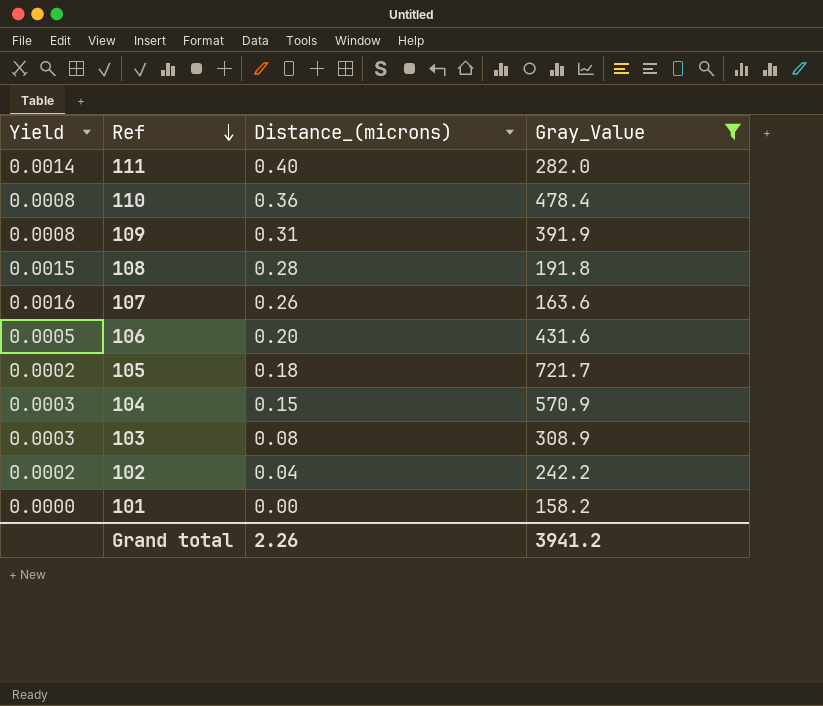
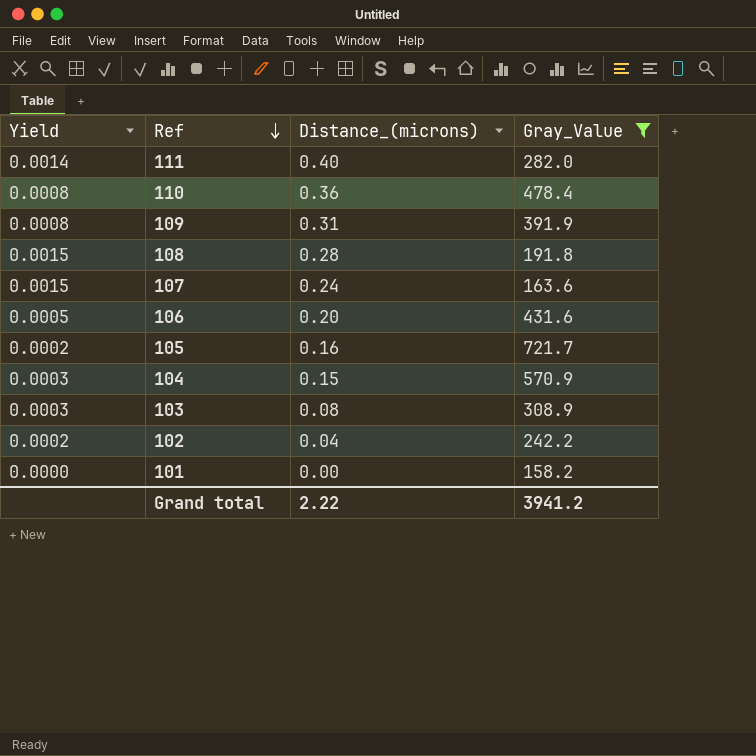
107 | Yield: 0.0016 -> 0.0015
107 | Distance_(microns): 0.26 -> 0.24
105 | Distance_(microns): 0.18 -> 0.16
Grand total | Distance_(microns): 2.26 -> 2.22

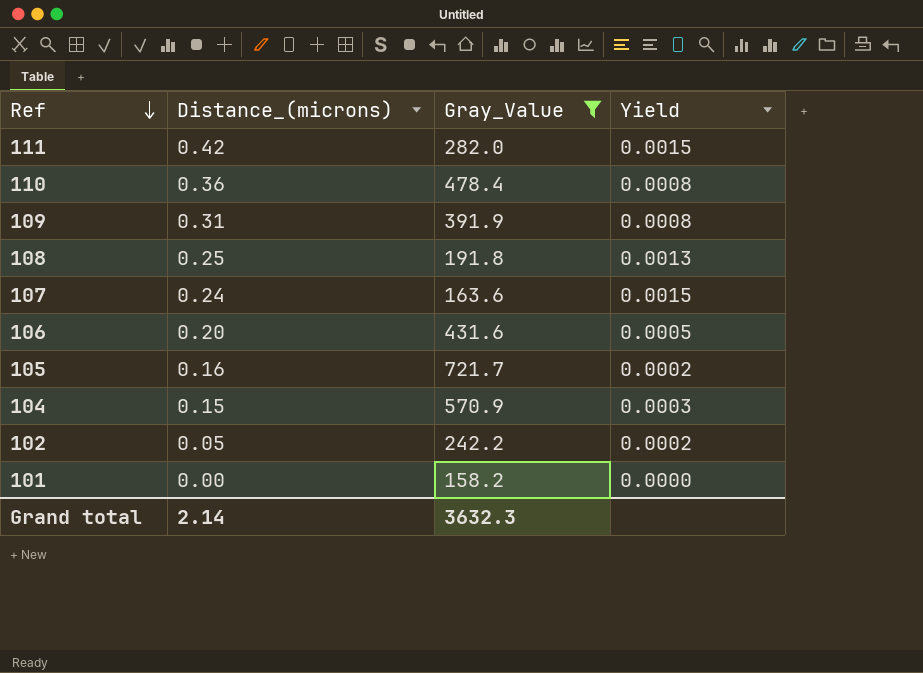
column Yield | position: 1 -> 4
row 103: 0.0003 | 0.08 | 308.9 -> none
111 | Distance_(microns): 0.40 -> 0.42
111 | Yield: 0.0014 -> 0.0015
108 | Distance_(microns): 0.28 -> 0.25
108 | Yield: 0.0015 -> 0.0013
102 | Distance_(microns): 0.04 -> 0.05
Grand total | Distance_(microns): 2.22 -> 2.14
Grand total | Gray_Value: 3941.2 -> 3632.3

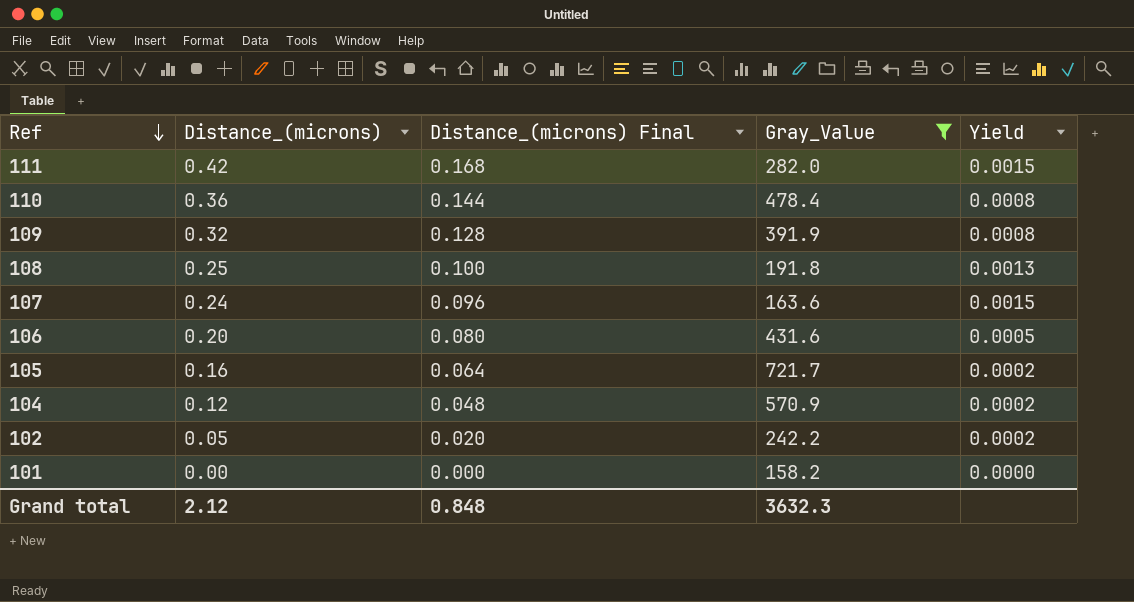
column Distance_(microns) Final | formula: none -> [Distance_(microns)] * 0.4
109 | Distance_(microns): 0.31 -> 0.32
104 | Distance_(microns): 0.15 -> 0.12
104 | Yield: 0.0003 -> 0.0002
Grand total | Distance_(microns): 2.14 -> 2.12

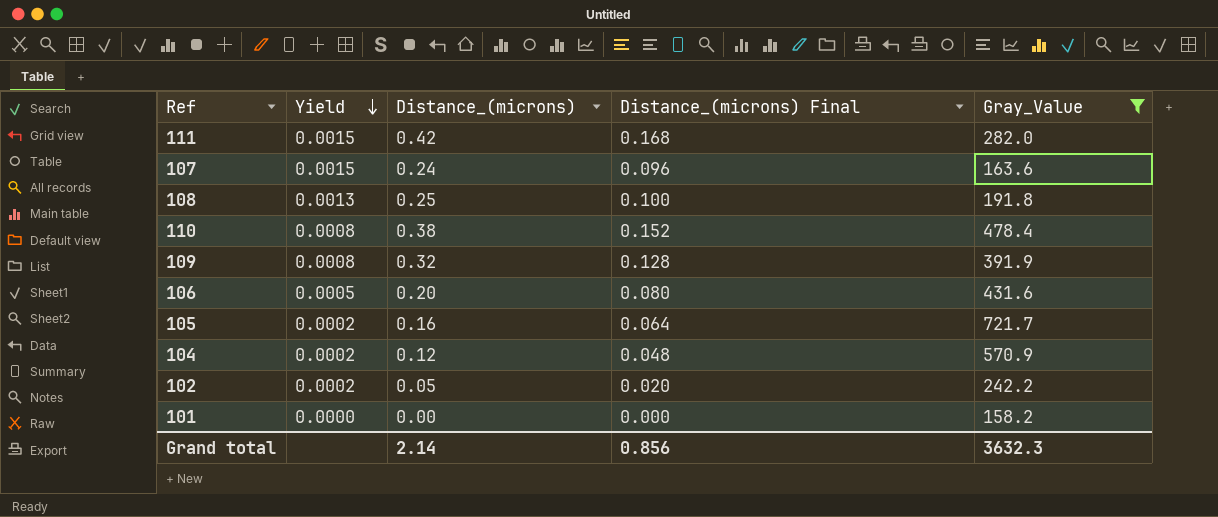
row order: Ref descending -> Yield descending
column Yield | position: 5 -> 2
110 | Distance_(microns): 0.36 -> 0.38
110 | Distance_(microns) Final: 0.144 -> 0.152
Grand total | Distance_(microns): 2.12 -> 2.14
Grand total | Distance_(microns) Final: 0.848 -> 0.856

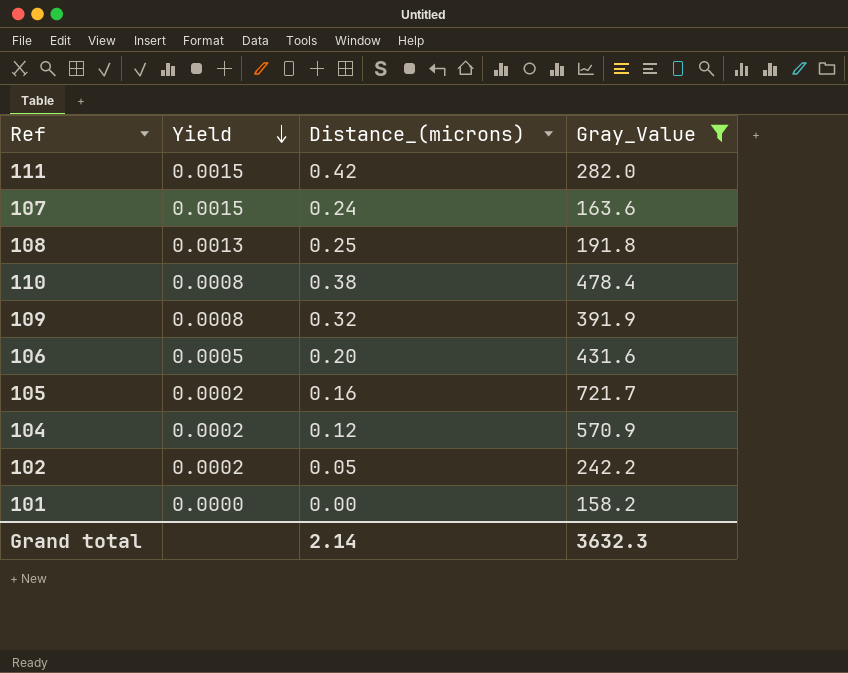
column Distance_(microns) Final | formula: [Distance_(microns)] * 0.4 -> none

